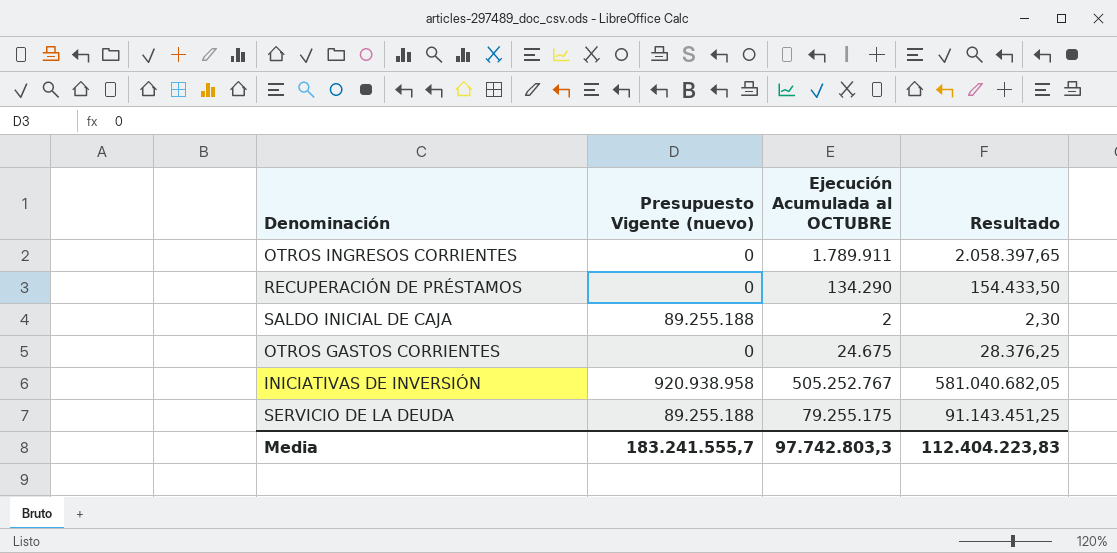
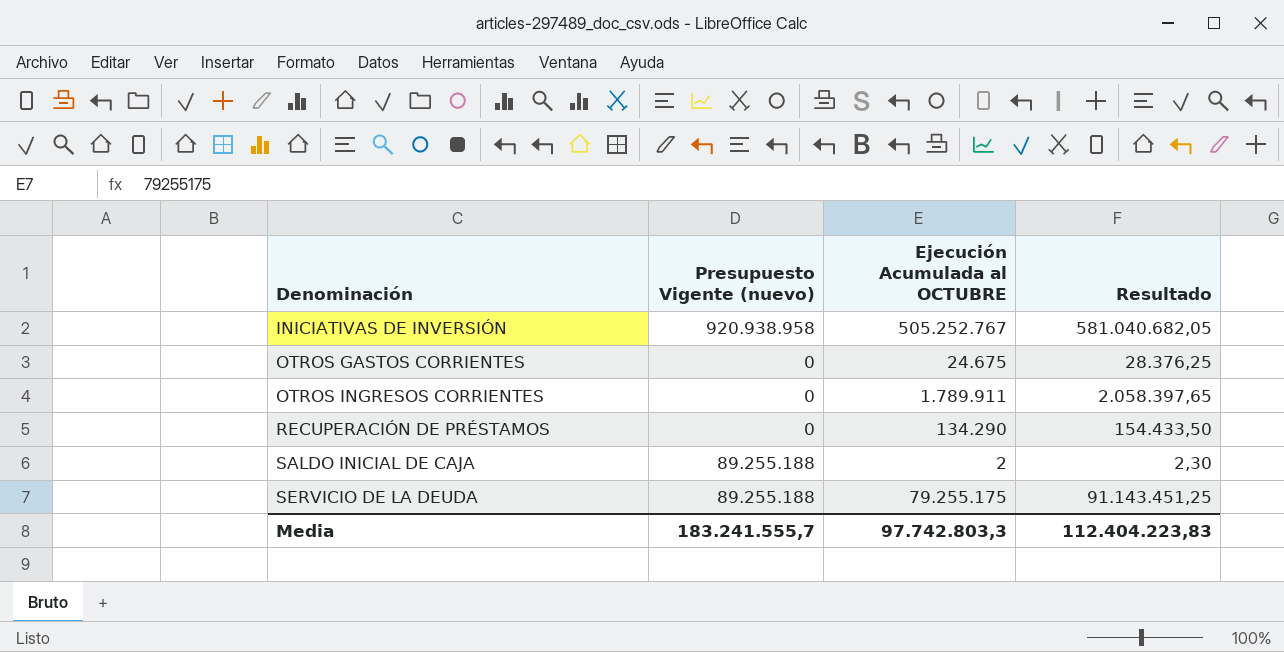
row order: none -> Denominación ascending

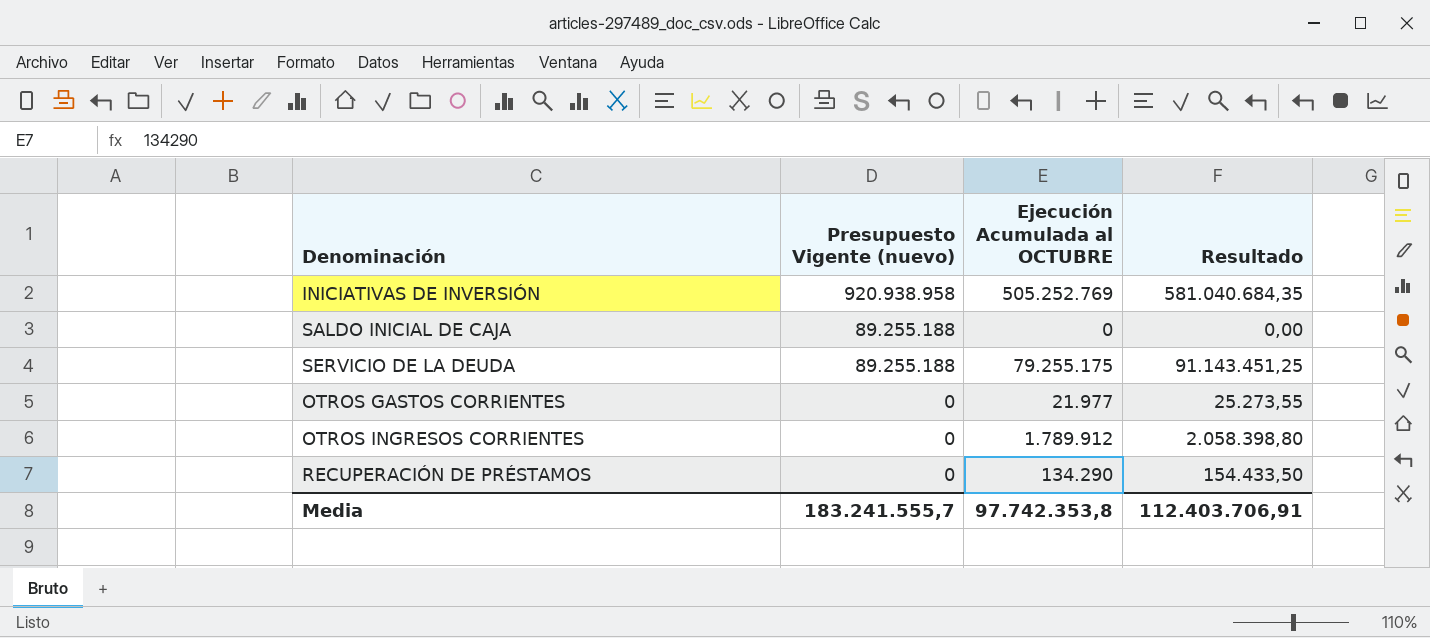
row order: Denominación ascending -> Presupuesto Vigente (nuevo) descending
INICIATIVAS DE INVERSIÓN | Ejecución Acumulada al OCTUBRE: 505.252.767 -> 505.252.769
INICIATIVAS DE INVERSIÓN | Resultado: 581.040.682,05 -> 581.040.684,35
SALDO INICIAL DE CAJA | Ejecución Acumulada al OCTUBRE: 2 -> 0
SALDO INICIAL DE CAJA | Resultado: 2,30 -> 0,00
OTROS GASTOS CORRIENTES | Ejecución Acumulada al OCTUBRE: 24.675 -> 21.977
OTROS GASTOS CORRIENTES | Resultado: 28.376,25 -> 25.273,55
OTROS INGRESOS CORRIENTES | Ejecución Acumulada al OCTUBRE: 1.789.911 -> 1.789.912
OTROS INGRESOS CORRIENTES | Resultado: 2.058.397,65 -> 2.058.398,80
Media | Ejecución Acumulada al OCTUBRE: 97.742.803,3 -> 97.742.353,8
Media | Resultado: 112.404.223,83 -> 112.403.706,91

